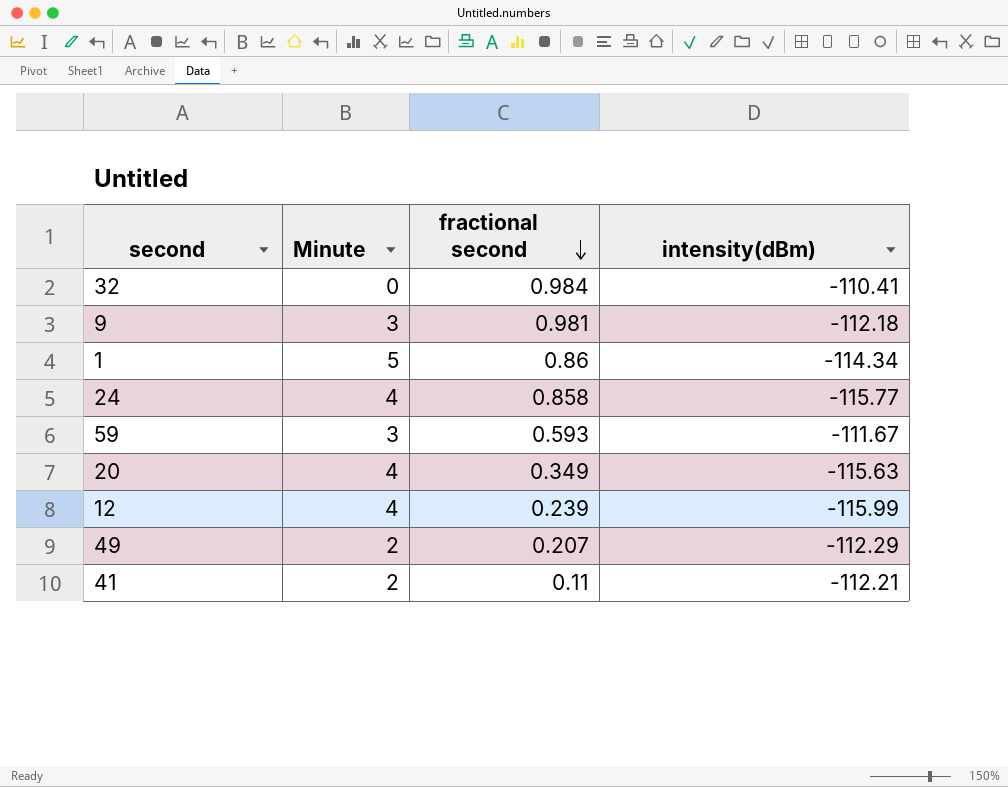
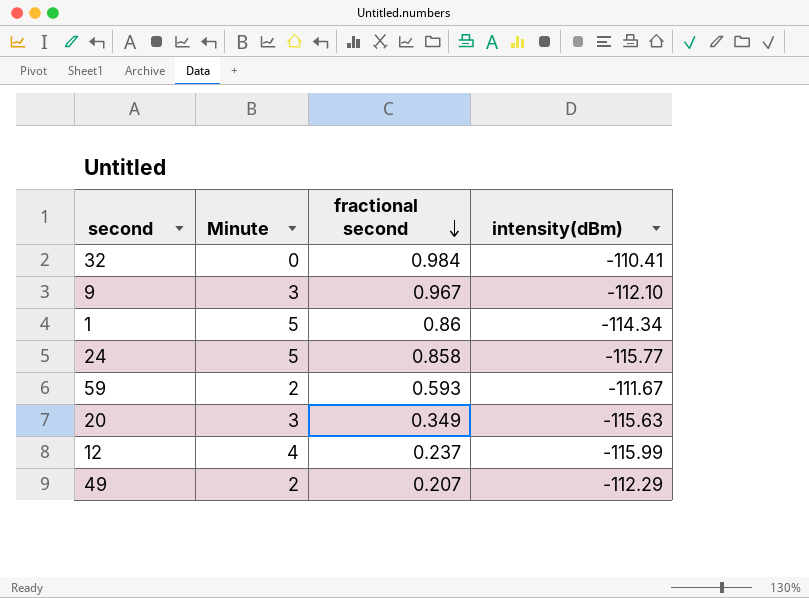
row 41: 2 | 0.11 | -112.21 -> none
9 | fractional second: 0.981 -> 0.967
9 | intensity(dBm): -112.18 -> -112.10
24 | Minute: 4 -> 5
59 | Minute: 3 -> 2
20 | Minute: 4 -> 3
12 | fractional second: 0.239 -> 0.237

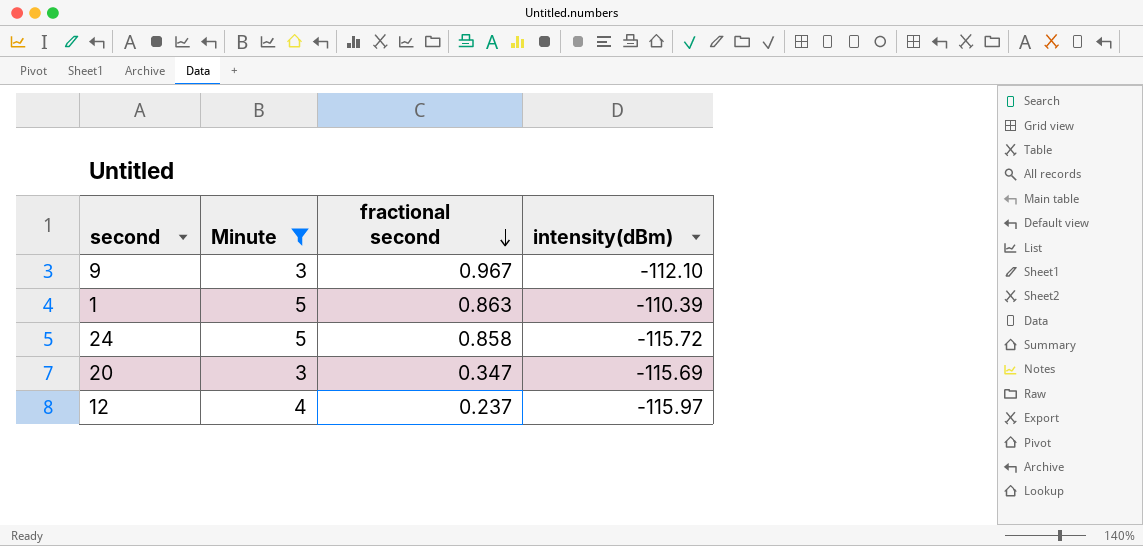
filter: none -> Minute >= 3
1 | fractional second: 0.86 -> 0.863
1 | intensity(dBm): -114.34 -> -110.39
24 | intensity(dBm): -115.77 -> -115.72
20 | fractional second: 0.349 -> 0.347
20 | intensity(dBm): -115.63 -> -115.69
12 | intensity(dBm): -115.99 -> -115.97

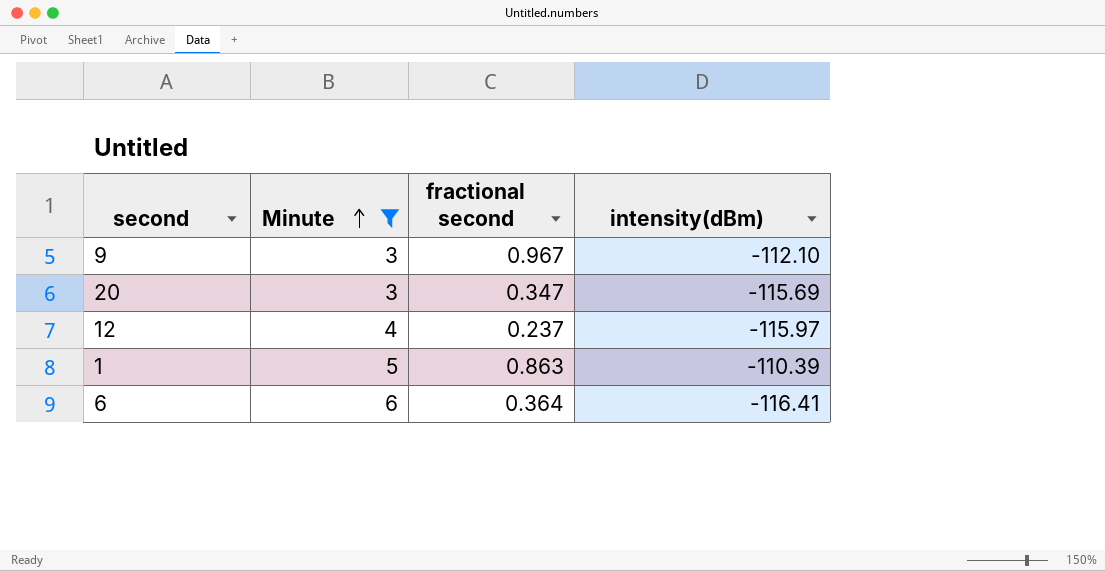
row order: fractional second descending -> Minute ascending
row 24: 5 | 0.858 | -115.72 -> none
row 6: none -> 6 | 0.364 | -116.41

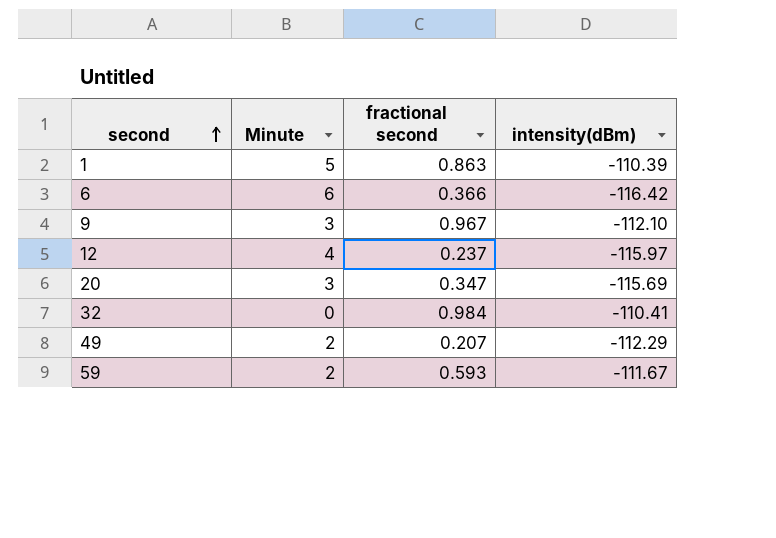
filter: Minute >= 3 -> none
row order: Minute ascending -> second ascending
6 | fractional second: 0.364 -> 0.366
6 | intensity(dBm): -116.41 -> -116.42

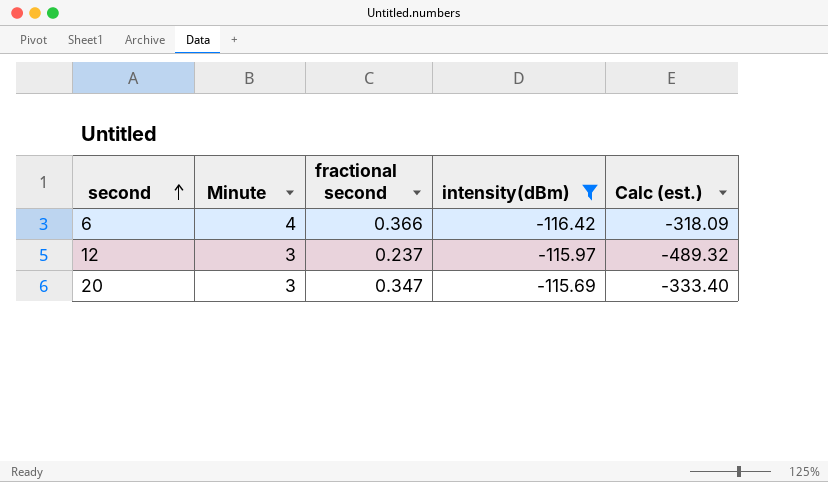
filter: none -> intensity(dBm) <= -115.69
column Calc (est.) | formula: none -> [intensity(dBm)] / [fractional second]
6 | Minute: 6 -> 4
12 | Minute: 4 -> 3

